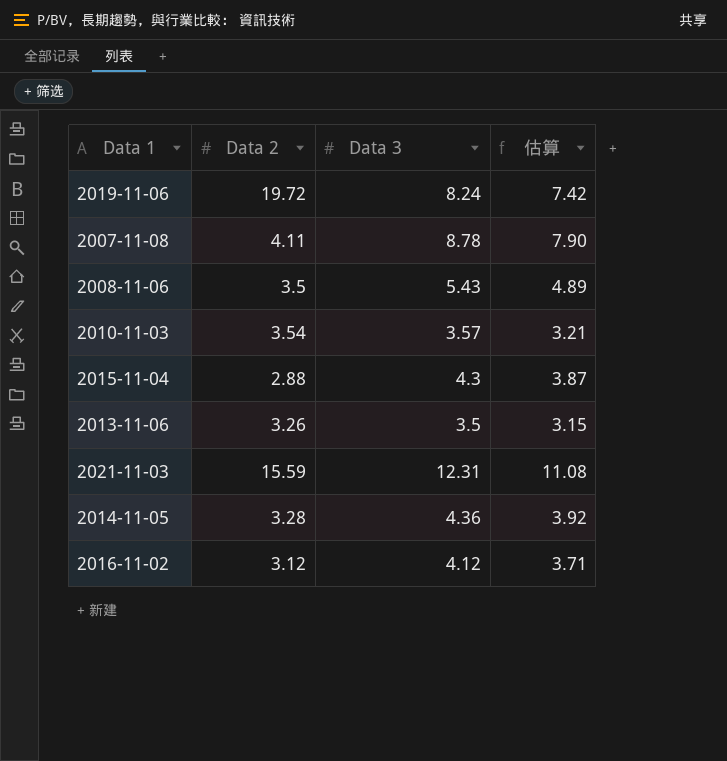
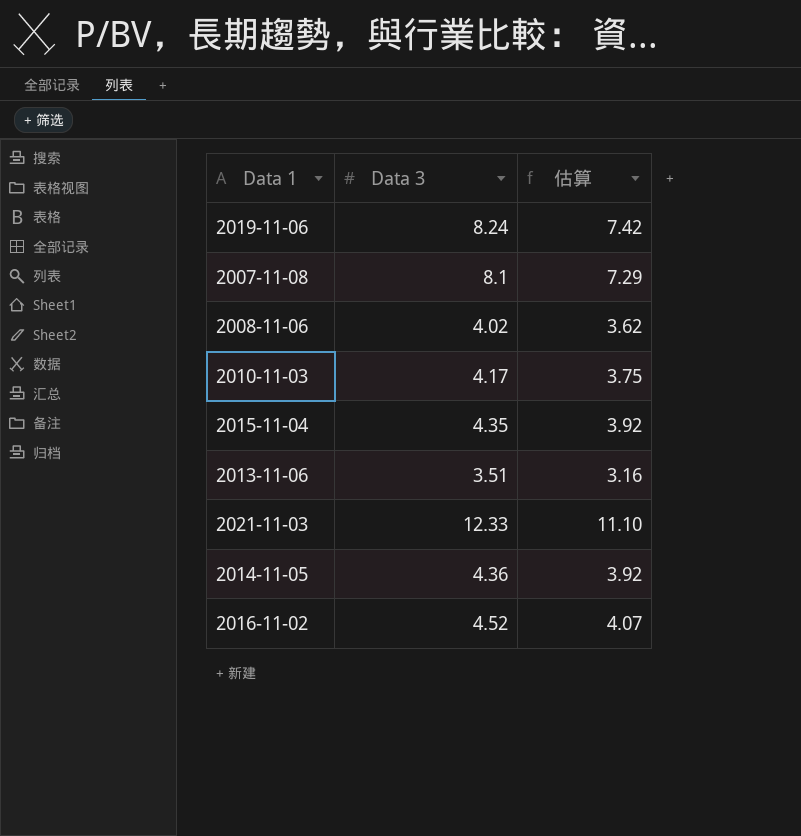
column Data 2 | position: 2 -> none
2007-11-08 | Data 3: 8.78 -> 8.1
2007-11-08 | 估算: 7.90 -> 7.29
2008-11-06 | Data 3: 5.43 -> 4.02
2008-11-06 | 估算: 4.89 -> 3.62
2010-11-03 | Data 3: 3.57 -> 4.17
2010-11-03 | 估算: 3.21 -> 3.75
2015-11-04 | Data 3: 4.3 -> 4.35
2015-11-04 | 估算: 3.87 -> 3.92
2013-11-06 | Data 3: 3.5 -> 3.51
2013-11-06 | 估算: 3.15 -> 3.16
2021-11-03 | Data 3: 12.31 -> 12.33
2021-11-03 | 估算: 11.08 -> 11.10
2016-11-02 | Data 3: 4.12 -> 4.52
2016-11-02 | 估算: 3.71 -> 4.07

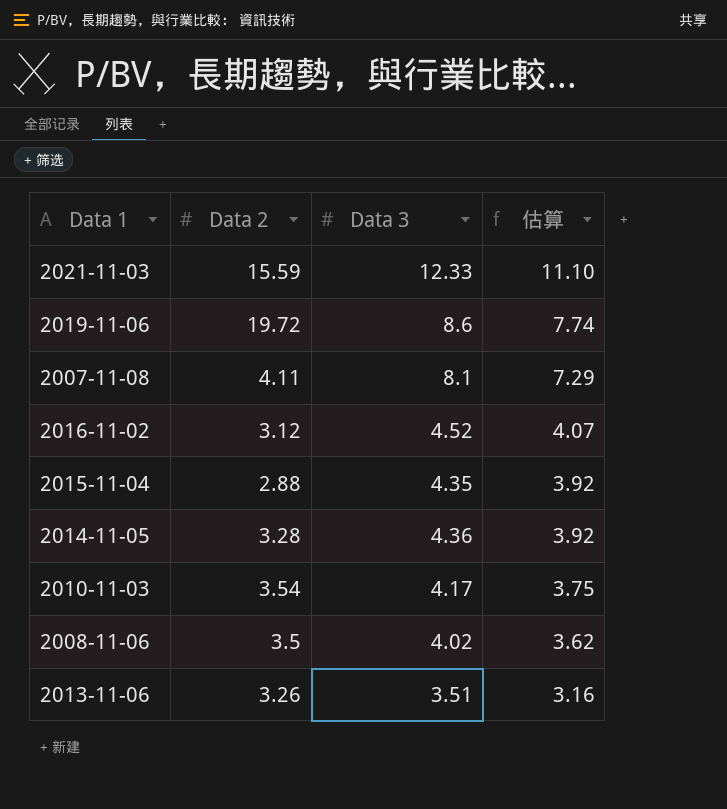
row order: none -> 估算 descending
column Data 2 | position: none -> 2
2019-11-06 | Data 3: 8.24 -> 8.6
2019-11-06 | 估算: 7.42 -> 7.74

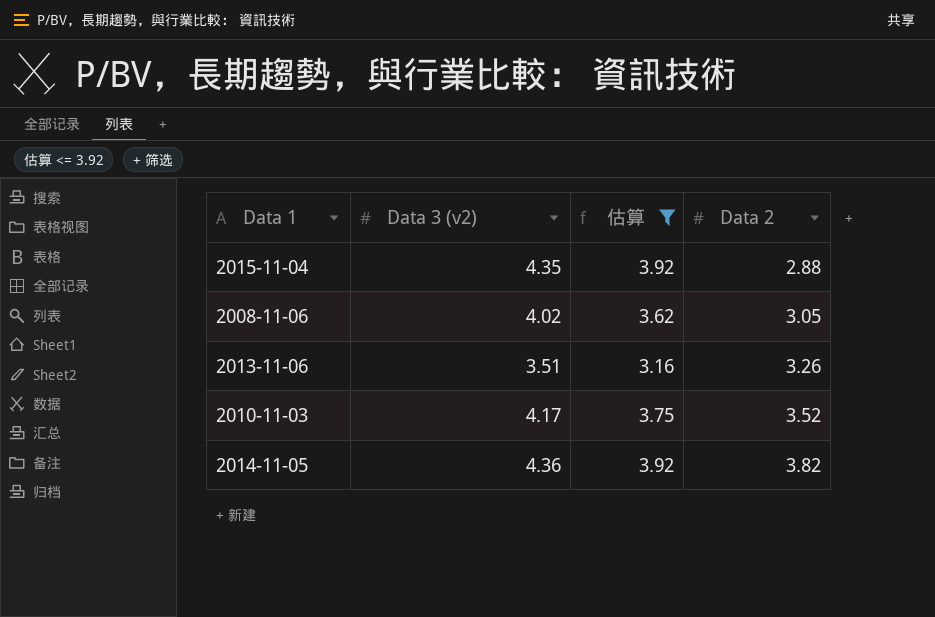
filter: none -> 估算 <= 3.92
row order: 估算 descending -> Data 2 ascending
column name: Data 3 -> Data 3 (v2)
column Data 2 | position: 2 -> 4
2008-11-06 | Data 2: 3.5 -> 3.05
2010-11-03 | Data 2: 3.54 -> 3.52
2014-11-05 | Data 2: 3.28 -> 3.82

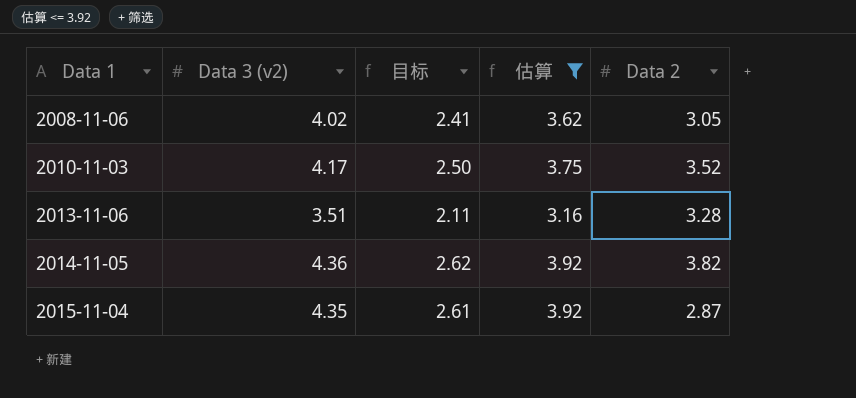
row order: Data 2 ascending -> Data 1 ascending
column 目标 | formula: none -> [Data 3 (v2)] * 0.6
2013-11-06 | Data 2: 3.26 -> 3.28
2015-11-04 | Data 2: 2.88 -> 2.87

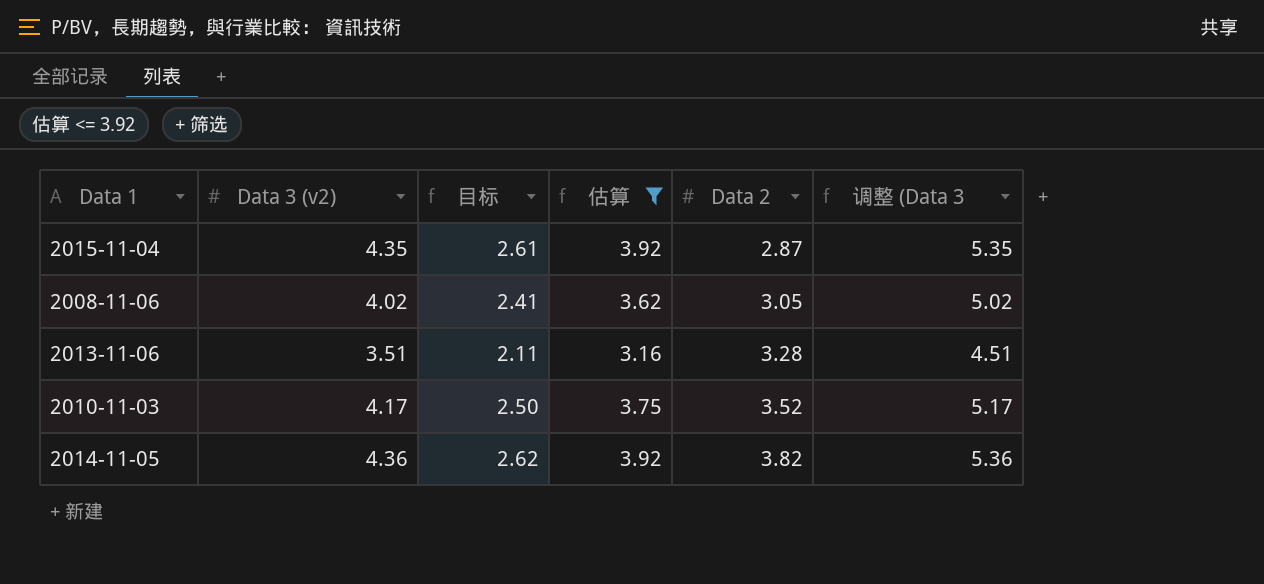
row order: Data 1 ascending -> Data 2 ascending
column 调整 (Data 3 | formula: none -> [Data 3 (v2)] + 1

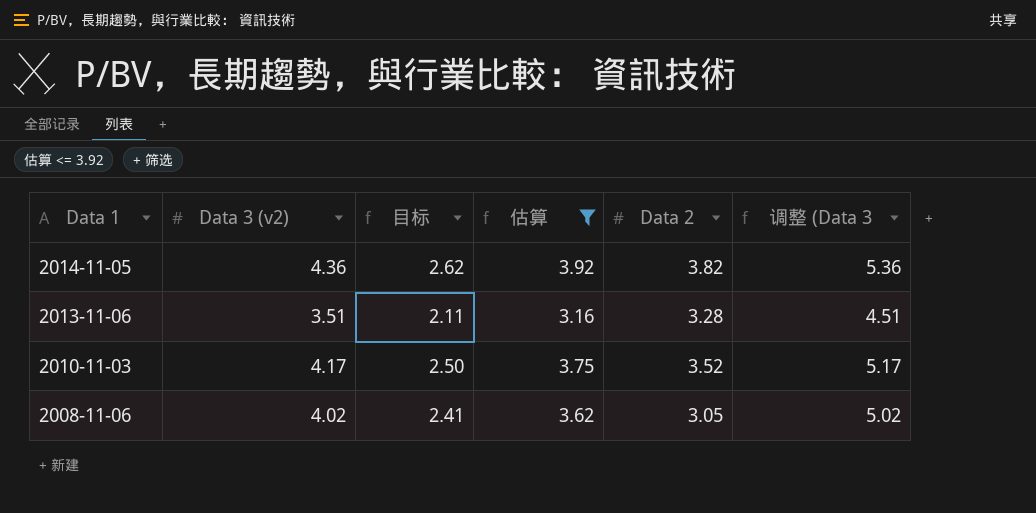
row order: Data 2 ascending -> Data 1 descending
row 2015-11-04: 4.35 | 2.61 | 3.92 | 2.87 | 5.35 -> none

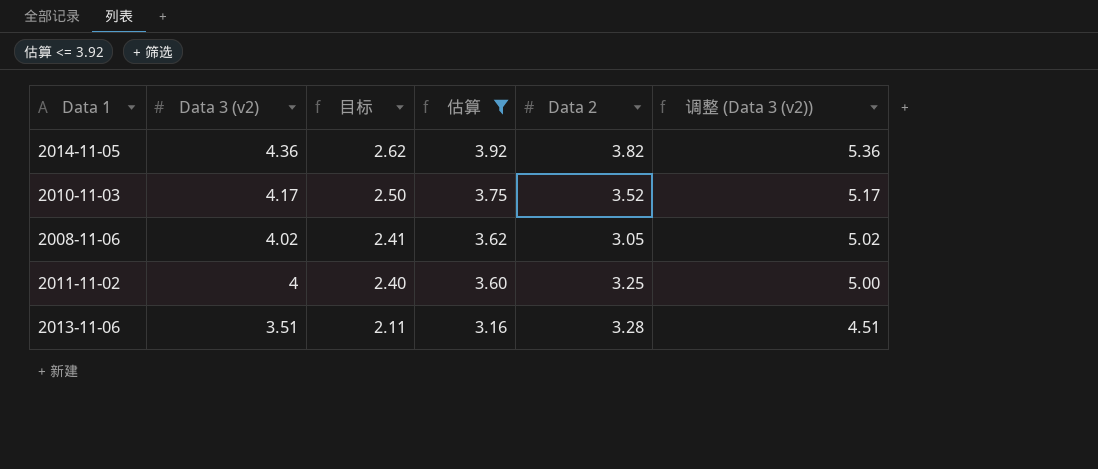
row order: Data 1 descending -> Data 3 (v2) descending
column name: 调整 (Data 3 -> 调整 (Data 3 (v2))
row 2011-11-02: none -> 4 | 2.40 | 3.60 | 3.25 | 5.00

